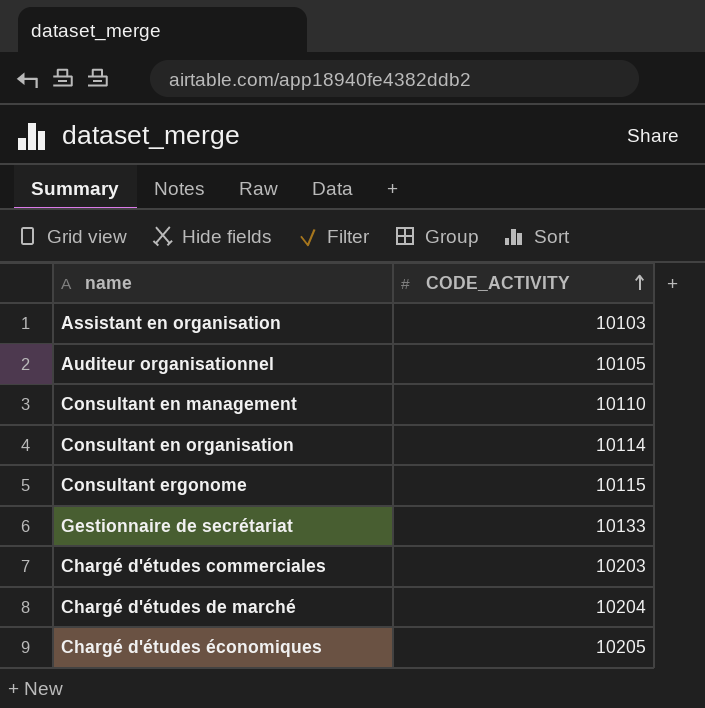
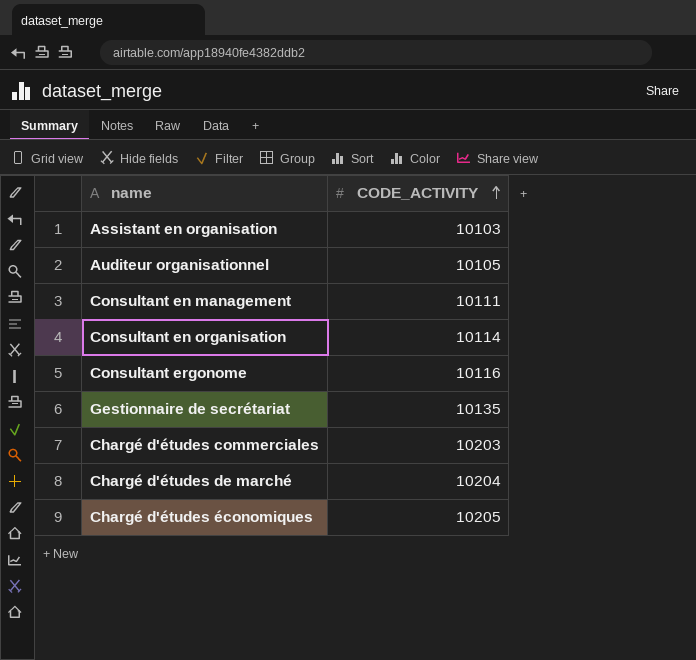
Consultant en management | CODE_ACTIVITY: 10110 -> 10111
Consultant ergonome | CODE_ACTIVITY: 10115 -> 10116
Gestionnaire de secrétariat | CODE_ACTIVITY: 10133 -> 10135

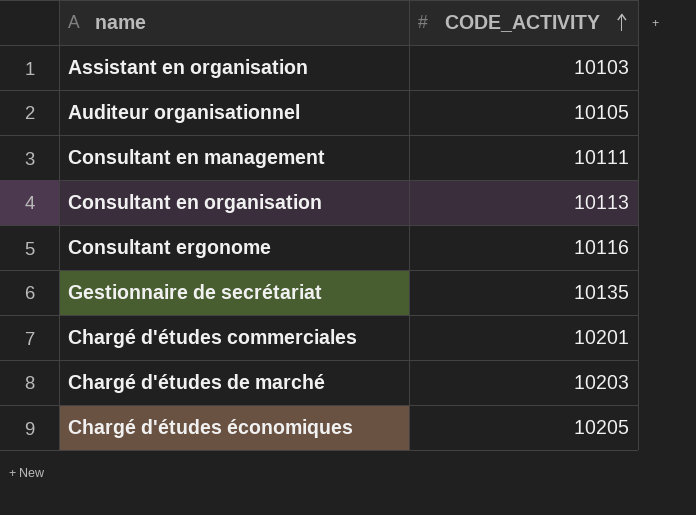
Consultant en organisation | CODE_ACTIVITY: 10114 -> 10113
Chargé d'études commerciales | CODE_ACTIVITY: 10203 -> 10201
Chargé d'études de marché | CODE_ACTIVITY: 10204 -> 10203

